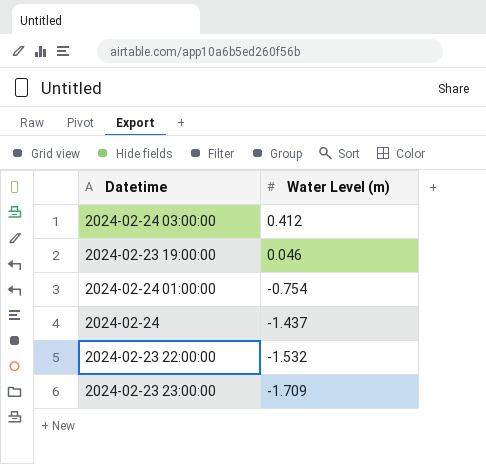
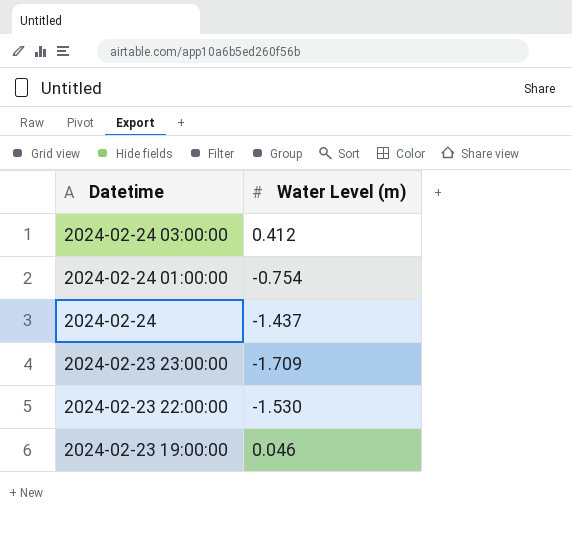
row order: Water Level (m) descending -> Datetime descending
2024-02-23 22:00:00 | Water Level (m): -1.532 -> -1.530

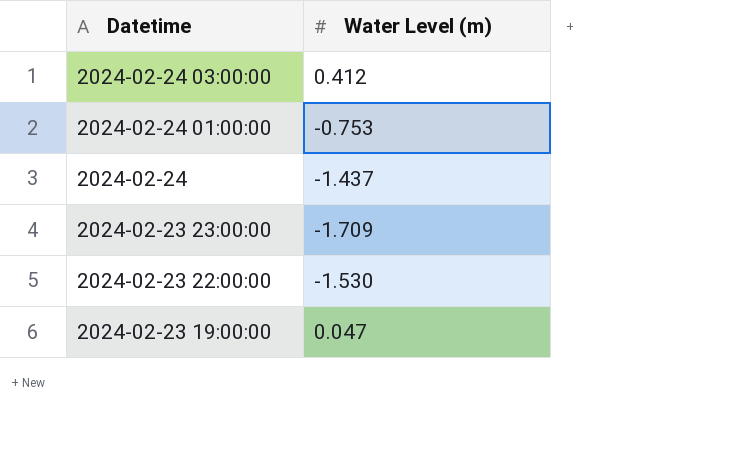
2024-02-24 01:00:00 | Water Level (m): -0.754 -> -0.753
2024-02-23 19:00:00 | Water Level (m): 0.046 -> 0.047

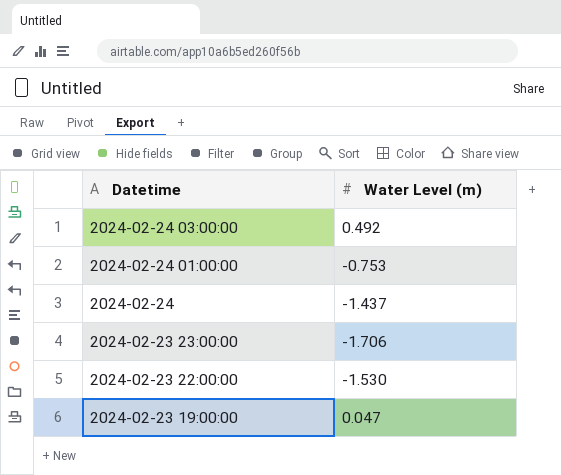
2024-02-24 03:00:00 | Water Level (m): 0.412 -> 0.492
2024-02-23 23:00:00 | Water Level (m): -1.709 -> -1.706

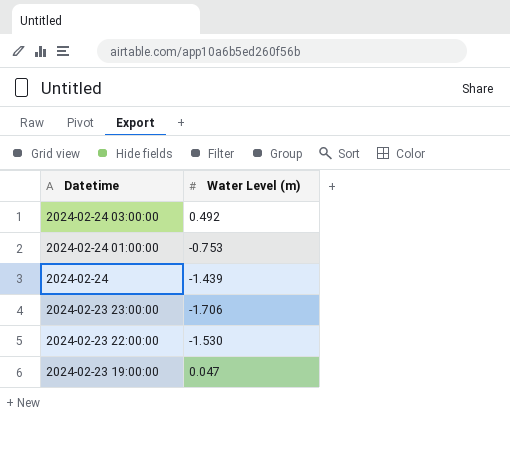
2024-02-24 | Water Level (m): -1.437 -> -1.439

